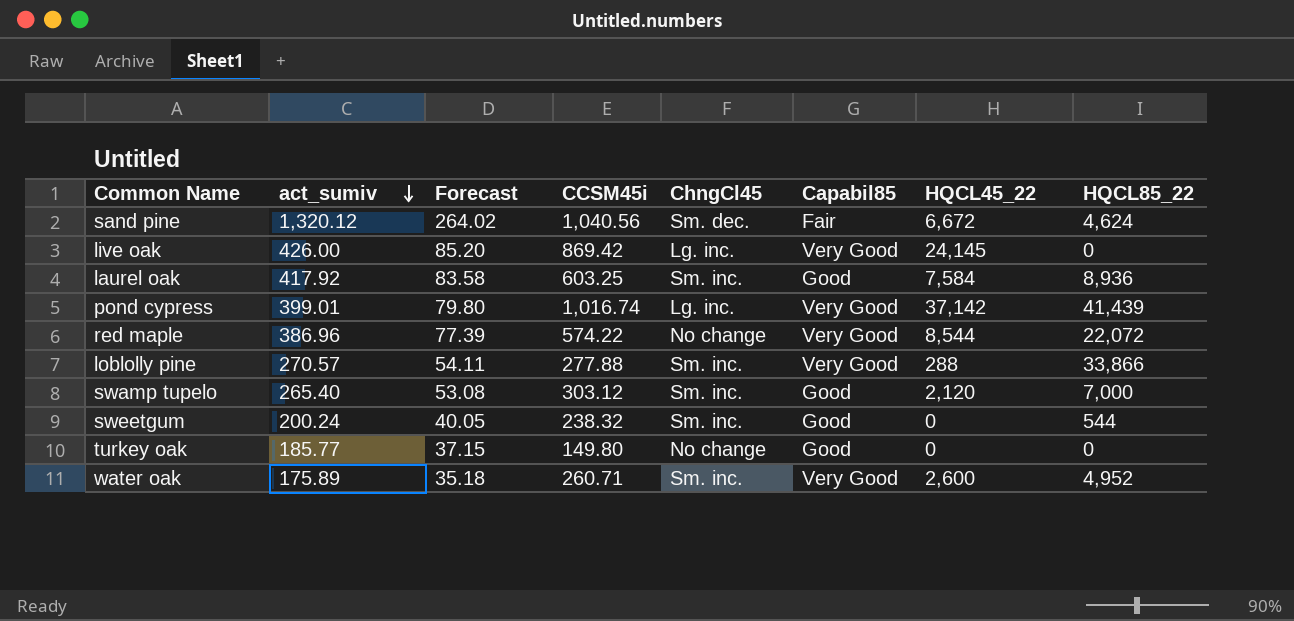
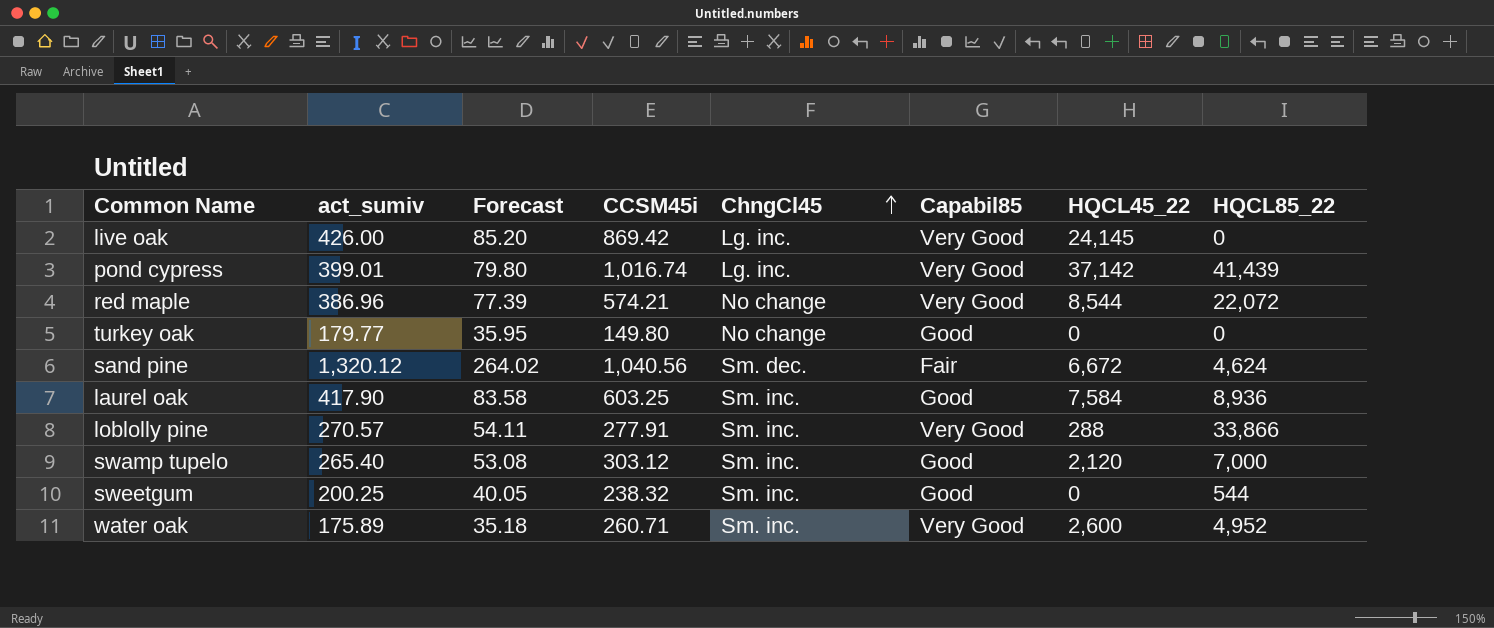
row order: act_sumiv descending -> ChngCl45 ascending
red maple | CCSM45i: 574.22 -> 574.21
turkey oak | act_sumiv: 185.77 -> 179.77
turkey oak | Forecast: 37.15 -> 35.95
laurel oak | act_sumiv: 417.92 -> 417.90
loblolly pine | CCSM45i: 277.88 -> 277.91
sweetgum | act_sumiv: 200.24 -> 200.25

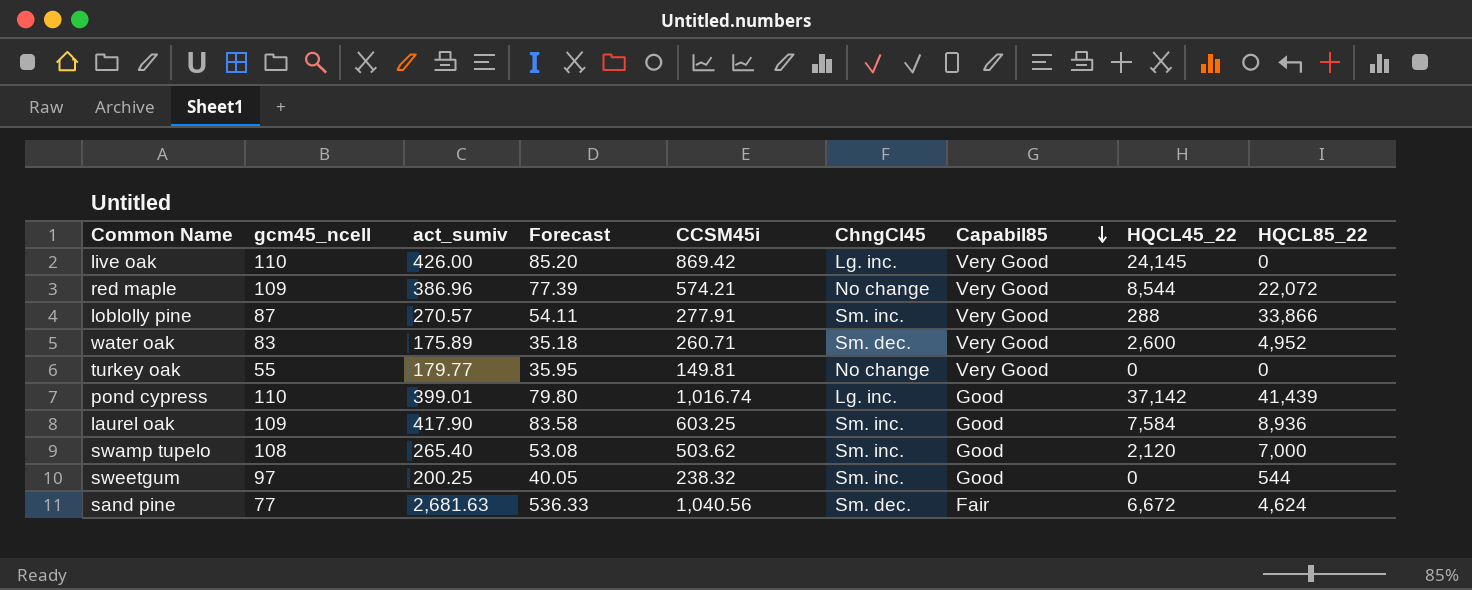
row order: ChngCl45 ascending -> Capabil85 descending
column gcm45_ncell | position: none -> 2
water oak | ChngCl45: Sm. inc. -> Sm. dec.
turkey oak | CCSM45i: 149.80 -> 149.81
turkey oak | Capabil85: Good -> Very Good
pond cypress | Capabil85: Very Good -> Good
swamp tupelo | CCSM45i: 303.12 -> 503.62
sand pine | act_sumiv: 1,320.12 -> 2,681.63
sand pine | Forecast: 264.02 -> 536.33

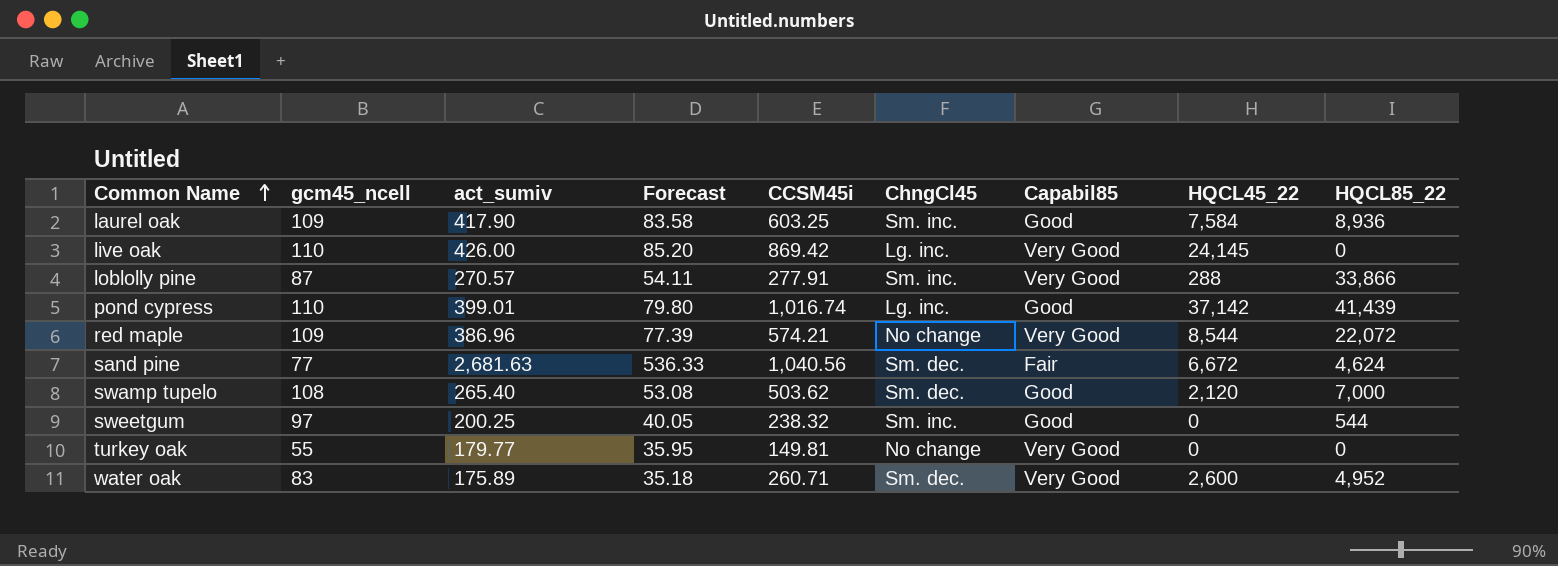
row order: Capabil85 descending -> Common Name ascending
swamp tupelo | ChngCl45: Sm. inc. -> Sm. dec.

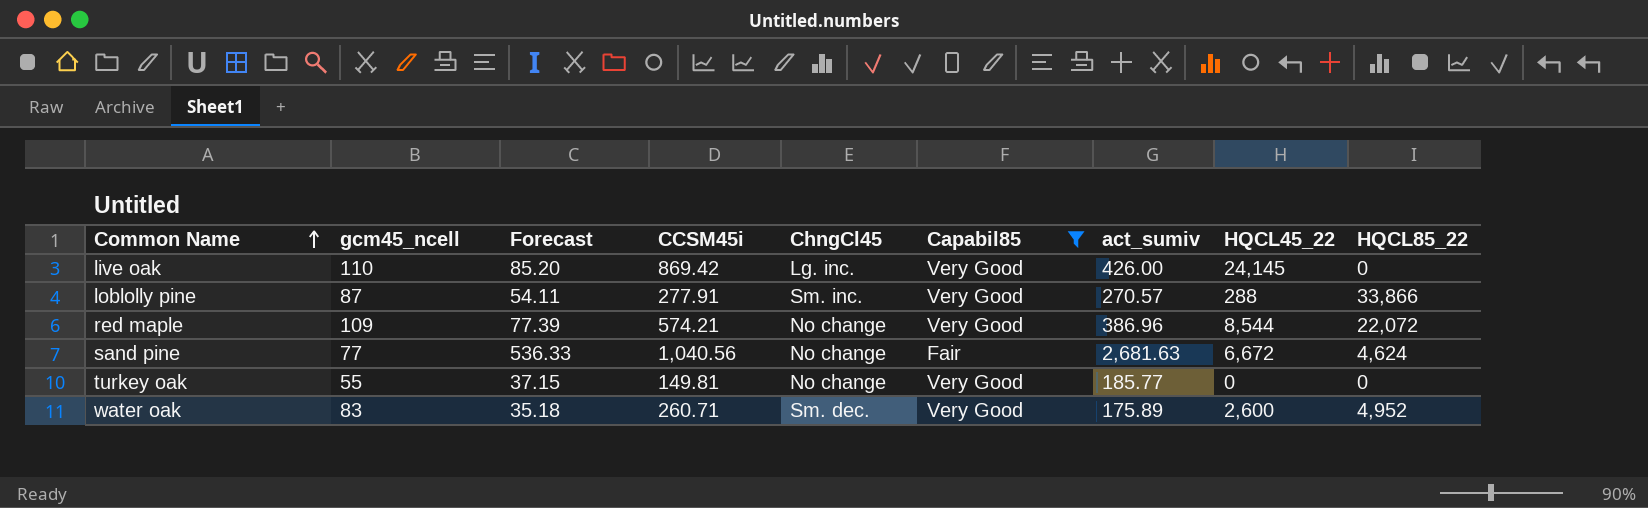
filter: none -> Capabil85 != Good
column act_sumiv | position: 3 -> 7
sand pine | ChngCl45: Sm. dec. -> No change
turkey oak | Forecast: 35.95 -> 37.15
turkey oak | act_sumiv: 179.77 -> 185.77

